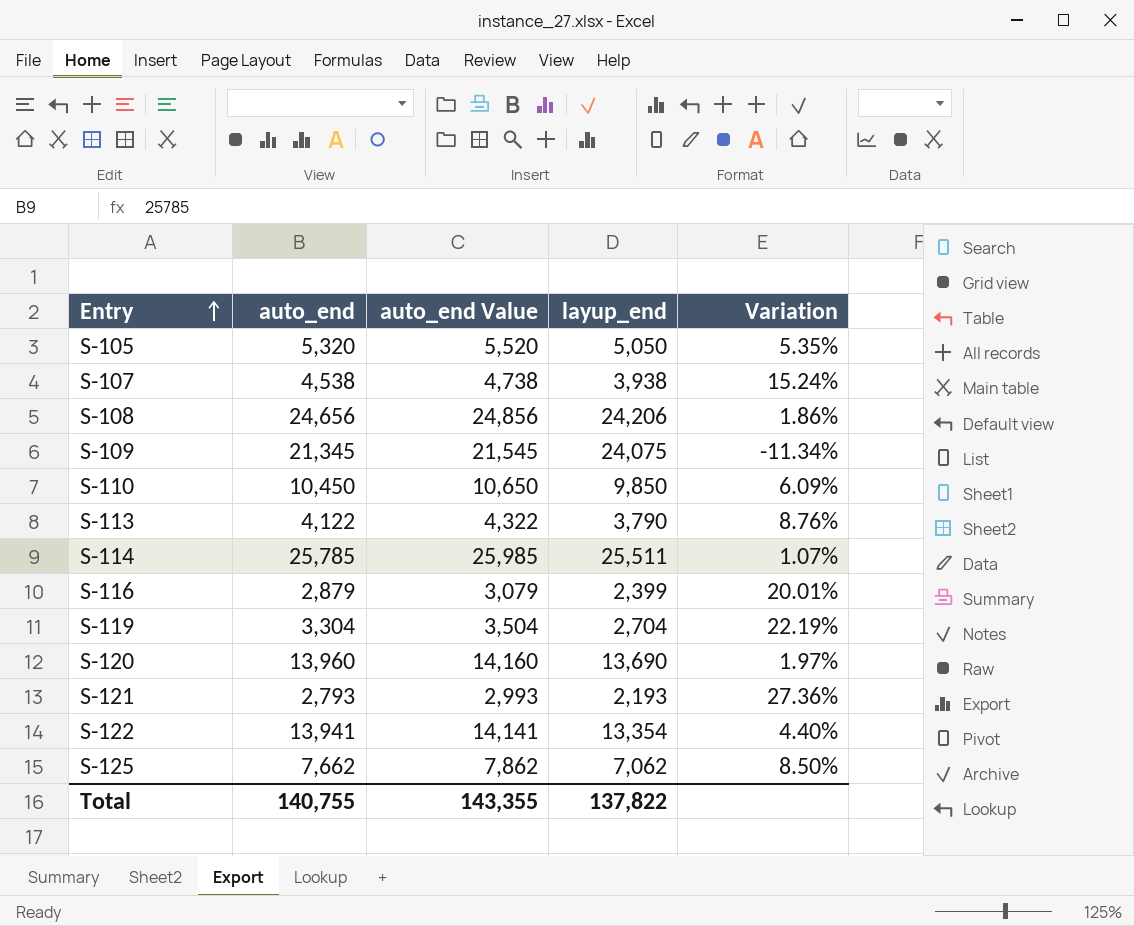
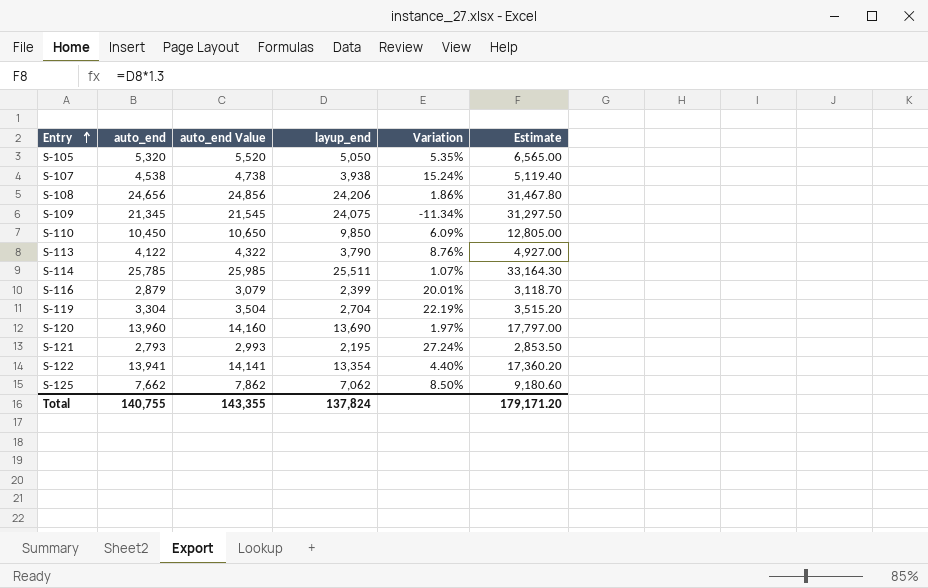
column Estimate | formula: none -> [layup_end] * 1.3
S-121 | layup_end: 2,193 -> 2,195
S-121 | Variation: 27.36% -> 27.24%
Total | layup_end: 137,822 -> 137,824

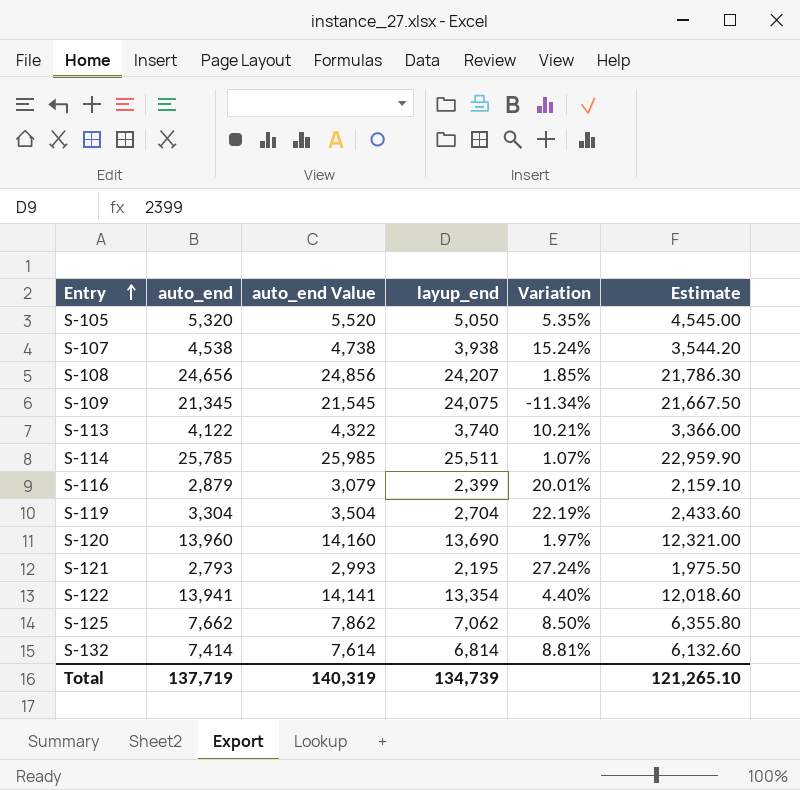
column Estimate | formula: [layup_end] * 1.3 -> [layup_end] * 0.9
row S-110: 10,450 | 10,650 | 9,850 | 6.09% | 12,805.00 -> none
S-108 | layup_end: 24,206 -> 24,207
S-108 | Variation: 1.86% -> 1.85%
S-113 | layup_end: 3,790 -> 3,740
S-113 | Variation: 8.76% -> 10.21%
row S-132: none -> 7,414 | 7,614 | 6,814 | 8.81% | 6,132.60
Total | auto_end: 140,755 -> 137,719
Total | auto_end Value: 143,355 -> 140,319
Total | layup_end: 137,824 -> 134,739
Total | Estimate: 179,171.20 -> 121,265.10

